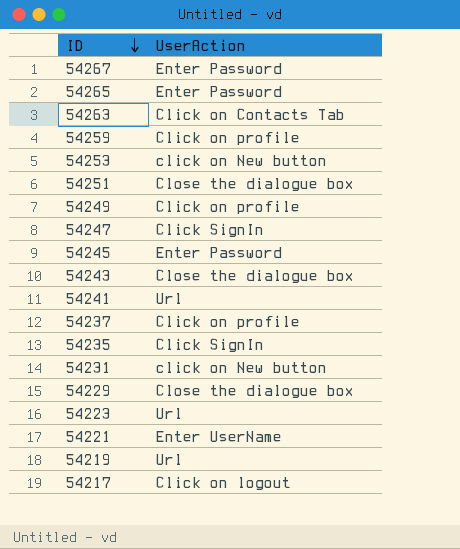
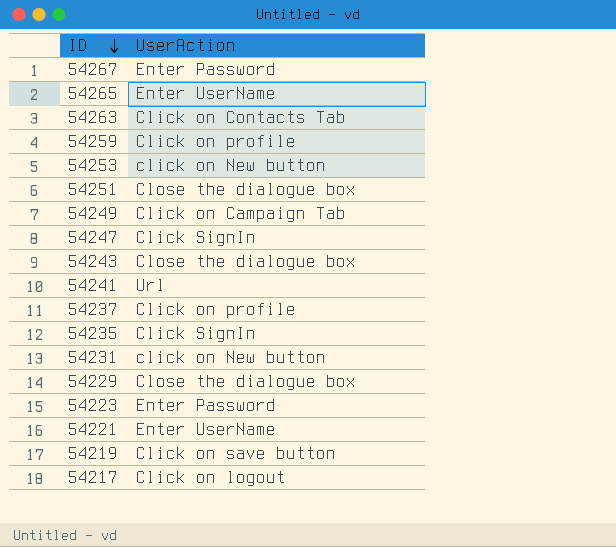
row 54245: Enter Password -> none
54265 | UserAction: Enter Password -> Enter UserName
54249 | UserAction: Click on profile -> Click on Campaign Tab
54223 | UserAction: Url -> Enter Password
54219 | UserAction: Url -> Click on save button

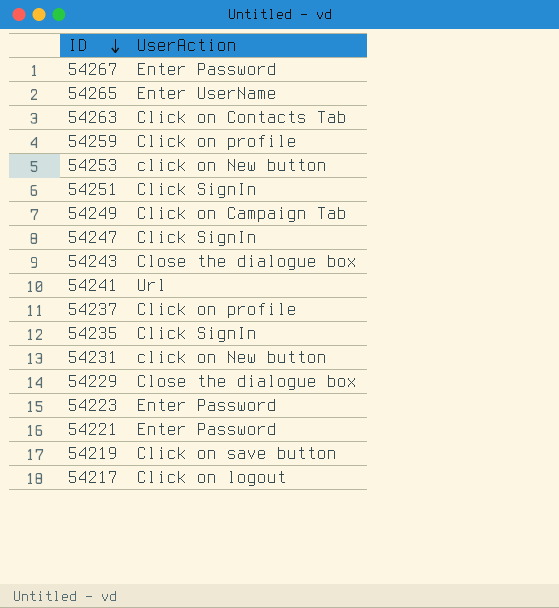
54251 | UserAction: Close the dialogue box -> Click SignIn
54221 | UserAction: Enter UserName -> Enter Password

